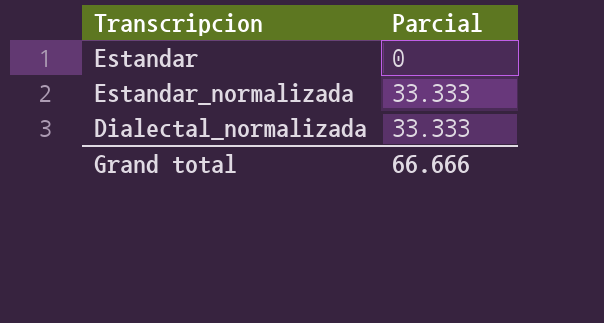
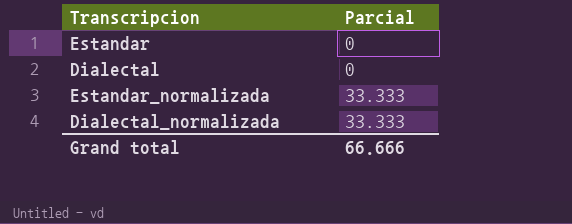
row Dialectal: none -> 0

